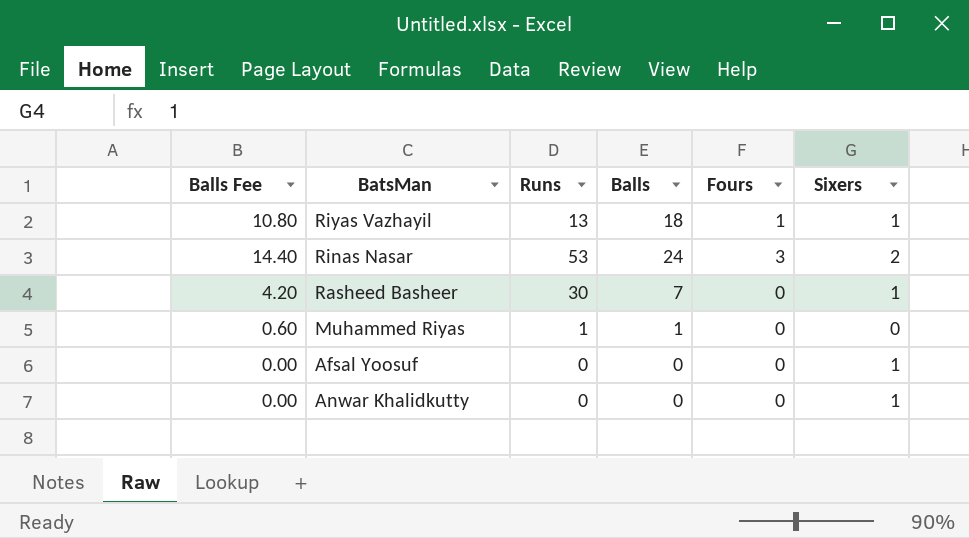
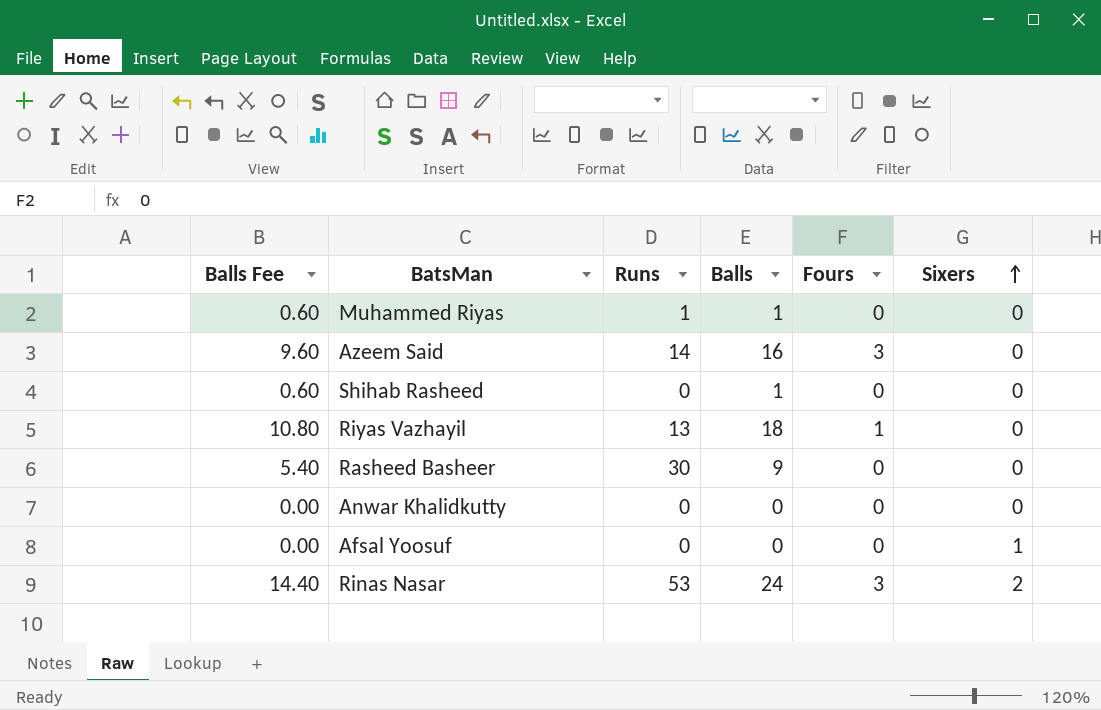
row order: none -> Sixers ascending
row Azeem Said: none -> 9.60 | 14 | 16 | 3 | 0
row Shihab Rasheed: none -> 0.60 | 0 | 1 | 0 | 0
Riyas Vazhayil | Sixers: 1 -> 0
Rasheed Basheer | Balls Fee: 4.20 -> 5.40
Rasheed Basheer | Balls: 7 -> 9
Rasheed Basheer | Sixers: 1 -> 0
Anwar Khalidkutty | Sixers: 1 -> 0

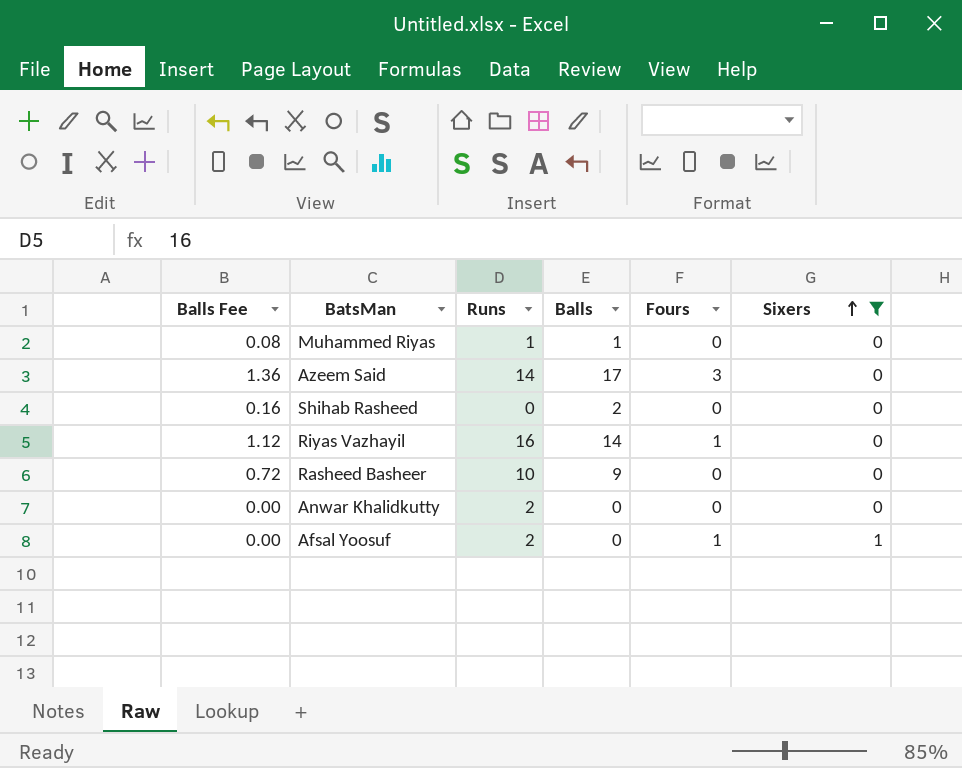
filter: none -> Sixers != 2
column Balls Fee | formula: [Balls] * 0.6 -> [Balls] * 0.08
Azeem Said | Balls: 16 -> 17
Shihab Rasheed | Balls: 1 -> 2
Riyas Vazhayil | Runs: 13 -> 16
Riyas Vazhayil | Balls: 18 -> 14
Rasheed Basheer | Runs: 30 -> 10
Anwar Khalidkutty | Runs: 0 -> 2
Afsal Yoosuf | Runs: 0 -> 2
Afsal Yoosuf | Fours: 0 -> 1

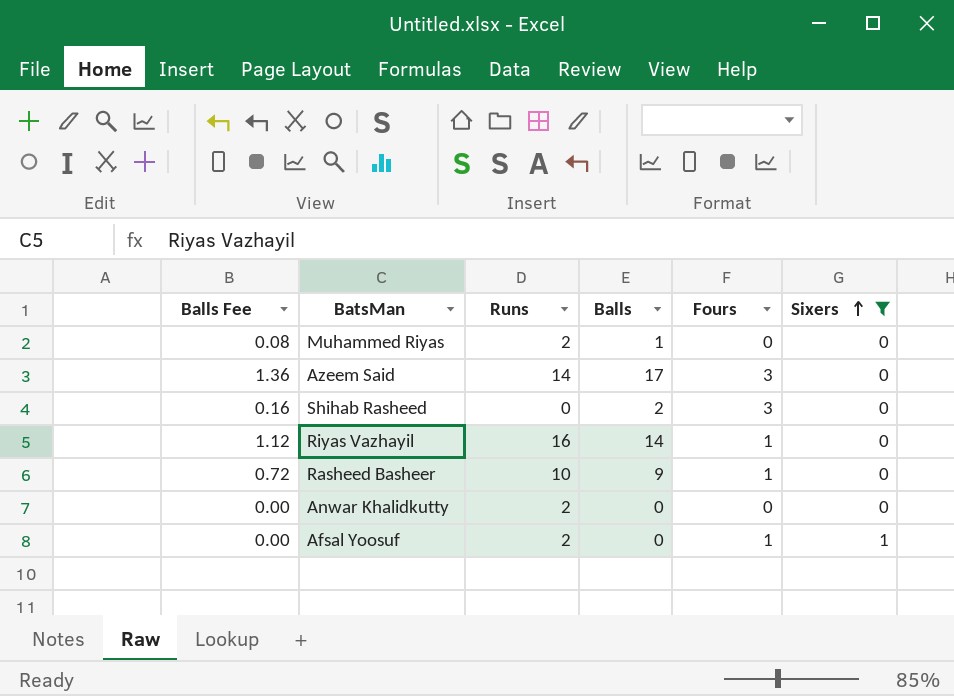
Muhammed Riyas | Runs: 1 -> 2
Shihab Rasheed | Fours: 0 -> 3
Rasheed Basheer | Fours: 0 -> 1

